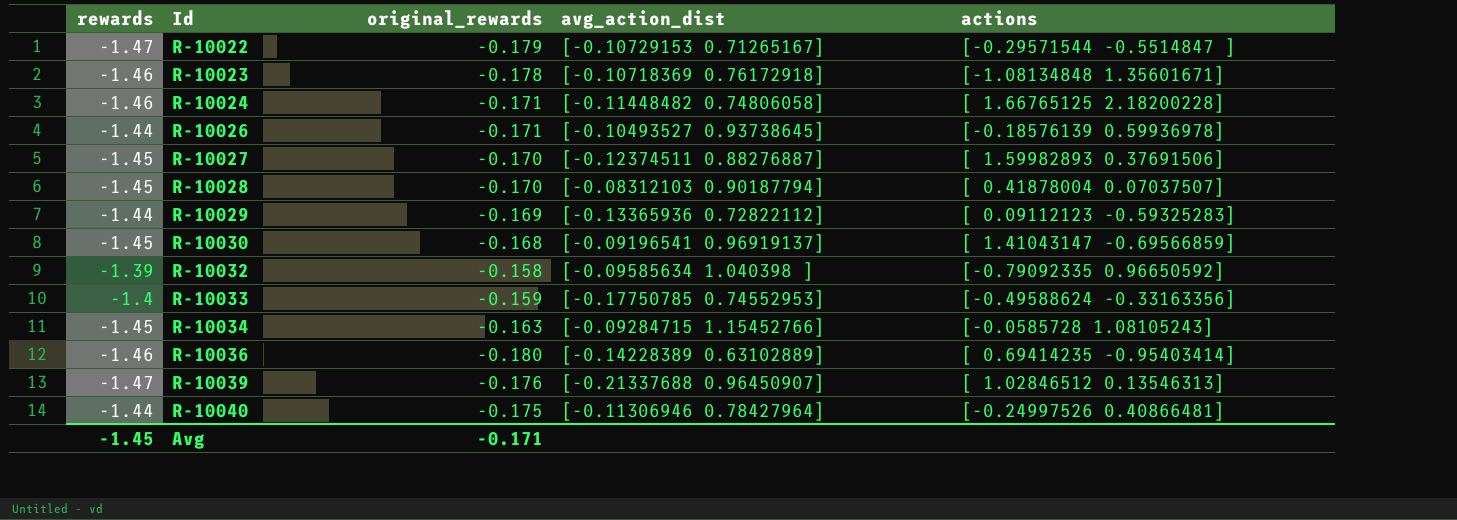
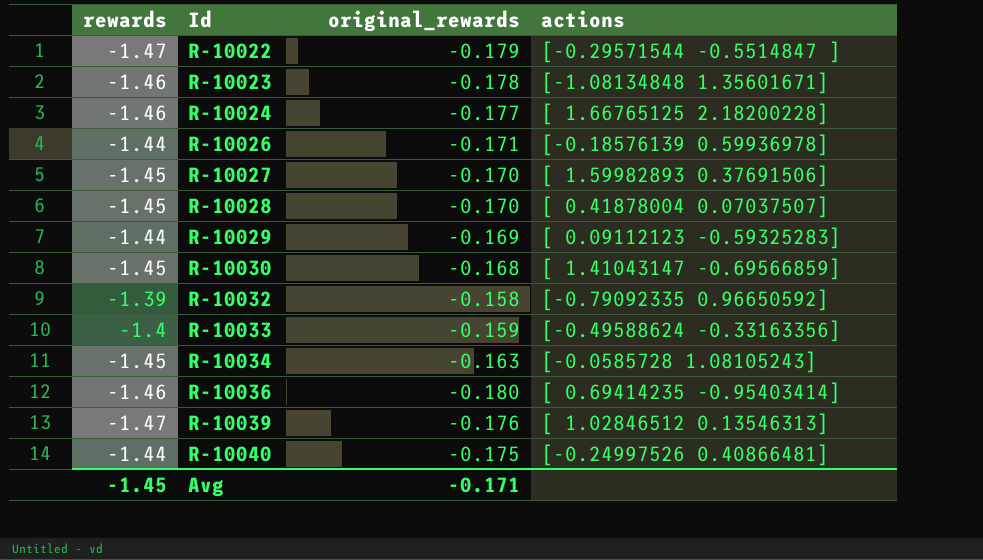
column avg_action_dist | position: 4 -> none
R-10024 | original_rewards: -0.171 -> -0.177

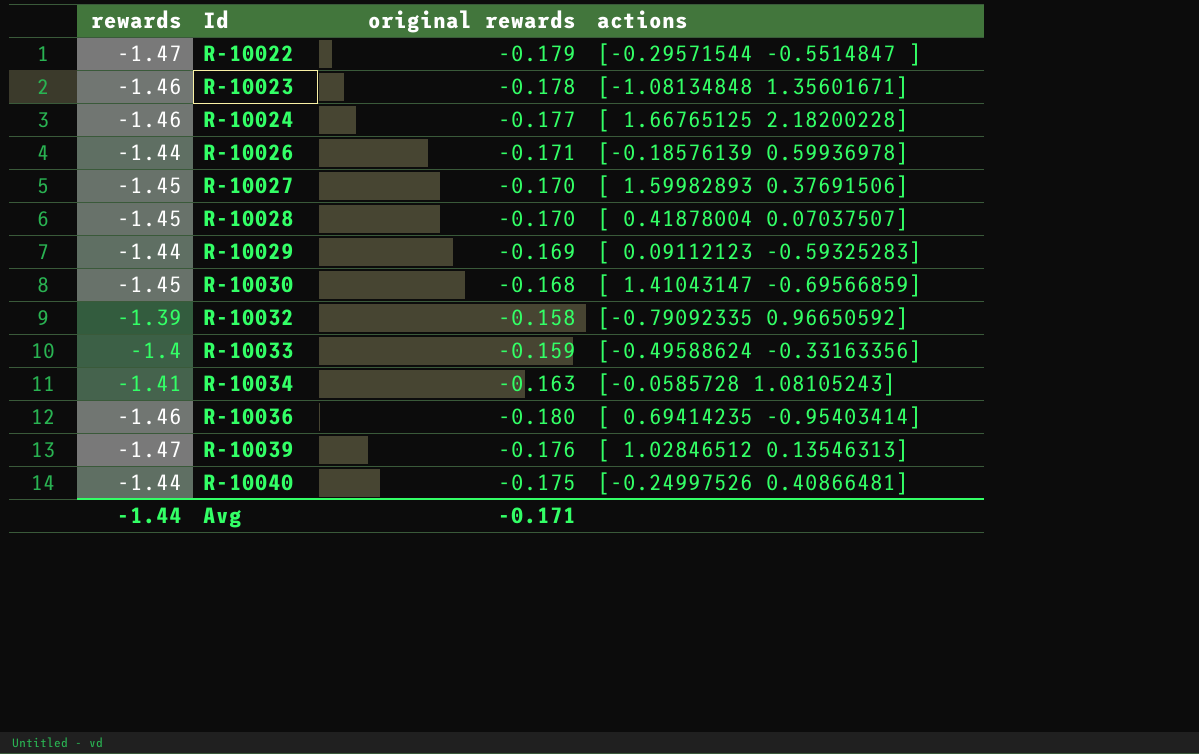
column name: original_rewards -> original rewards
R-10034 | rewards: -1.45 -> -1.41
Avg | rewards: -1.45 -> -1.44

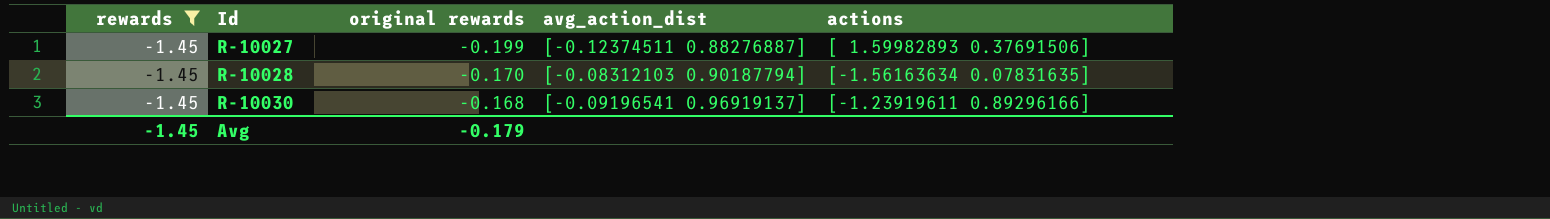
filter: none -> rewards = -1.45
column avg_action_dist | position: none -> 4
R-10027 | original rewards: -0.170 -> -0.199
R-10028 | actions: [ 0.41878004 0.07037507] -> [-1.56163634 0.07831635]
R-10030 | actions: [ 1.41043147 -0.69566859] -> [-1.23919611 0.89296166]
Avg | rewards: -1.44 -> -1.45
Avg | original rewards: -0.171 -> -0.179

